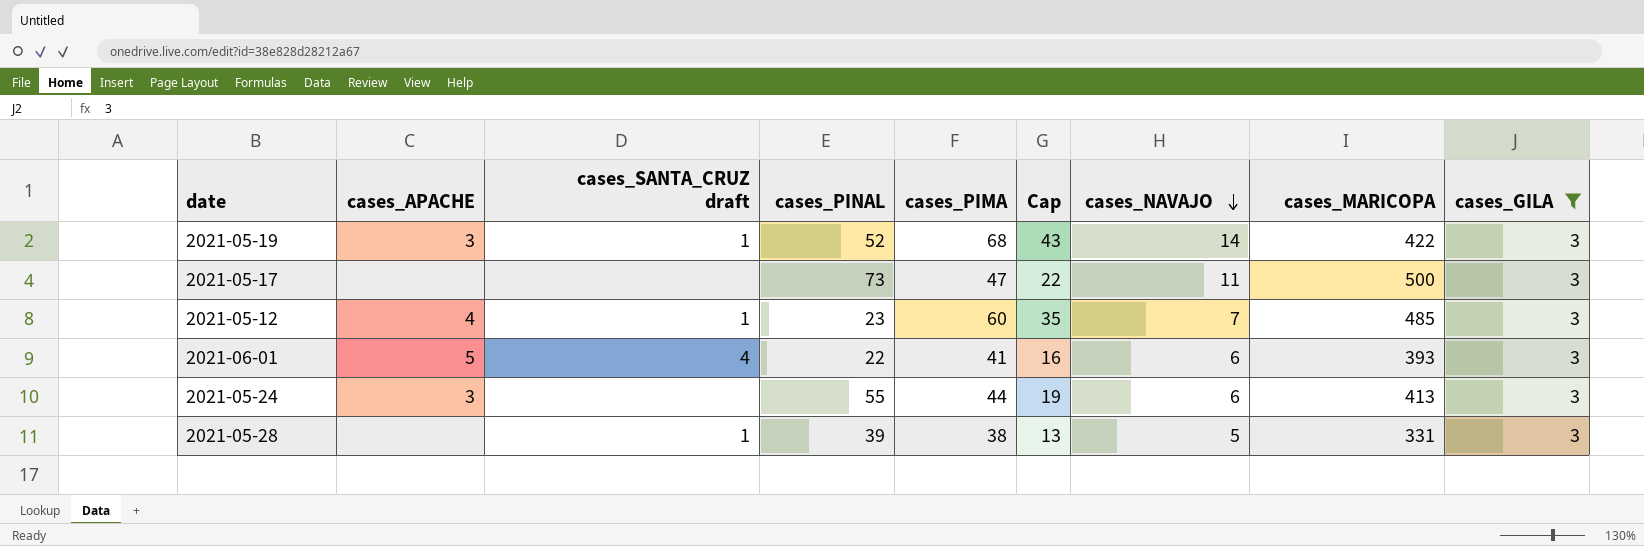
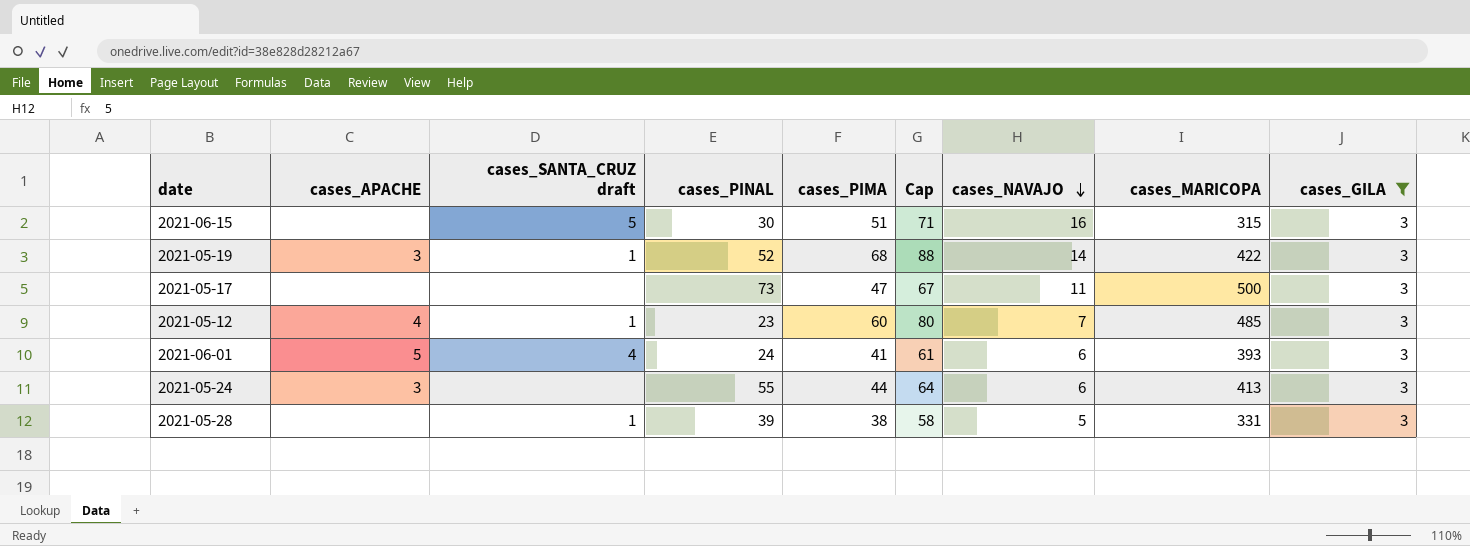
column Cap | formula: [cases_PIMA] - 25 -> [cases_PIMA] + 20
row 2021-06-15: none -> none | 5 | 30 | 51 | 71 | 16 | 315 | 3
2021-06-01 | cases_PINAL: 22 -> 24

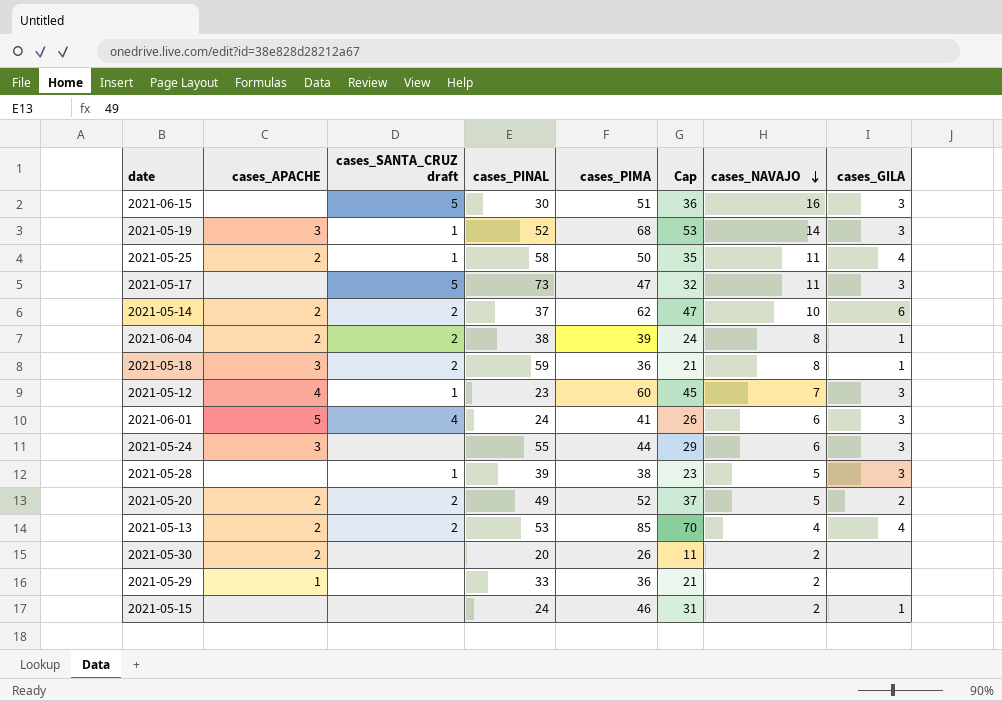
filter: cases_GILA = 3 -> none
column cases_MARICOPA | position: 8 -> none
column Cap | formula: [cases_PIMA] + 20 -> [cases_PIMA] - 15
2021-05-17 | cases_SANTA_CRUZ draft: none -> 5

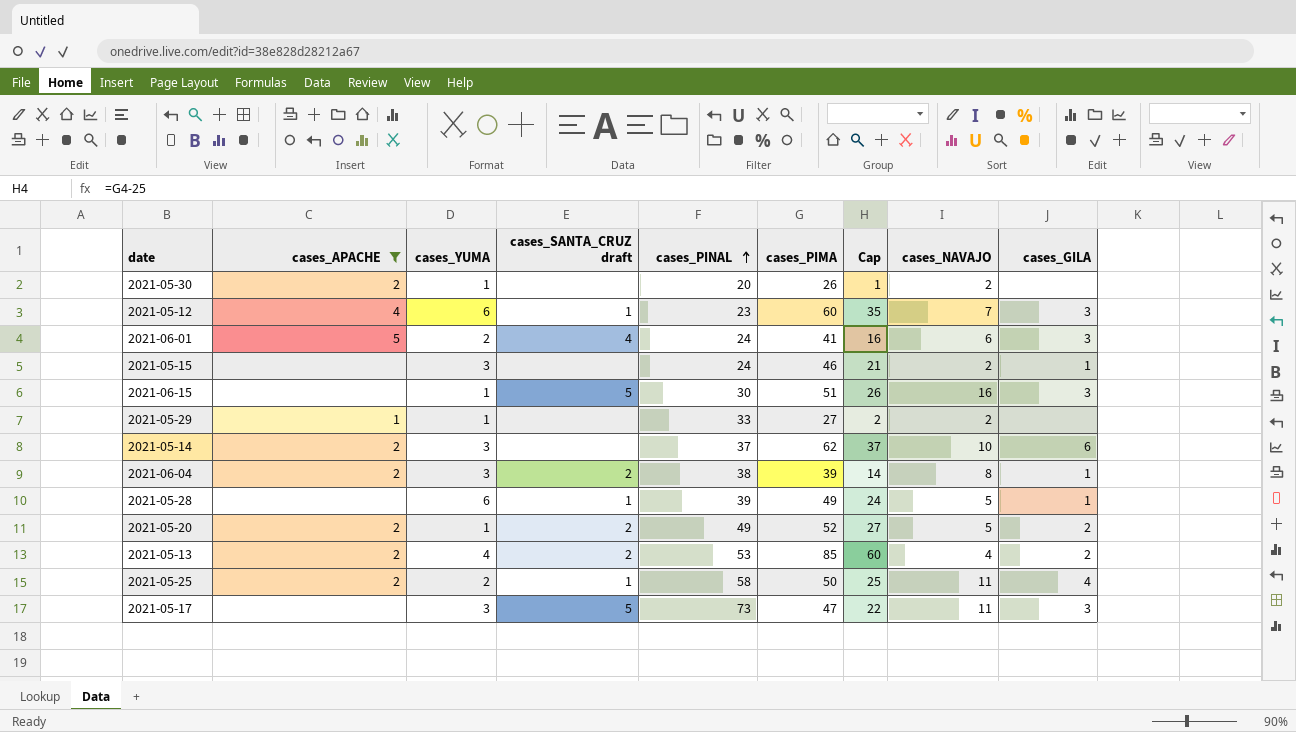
filter: none -> cases_APACHE != 3
row order: cases_NAVAJO descending -> cases_PINAL ascending
column cases_YUMA | position: none -> 3
column Cap | formula: [cases_PIMA] - 15 -> [cases_PIMA] - 25
2021-05-29 | cases_PIMA: 36 -> 27
2021-05-14 | cases_SANTA_CRUZ draft: 2 -> none
2021-05-28 | cases_PIMA: 38 -> 49
2021-05-28 | cases_GILA: 3 -> 1
2021-05-13 | cases_GILA: 4 -> 2

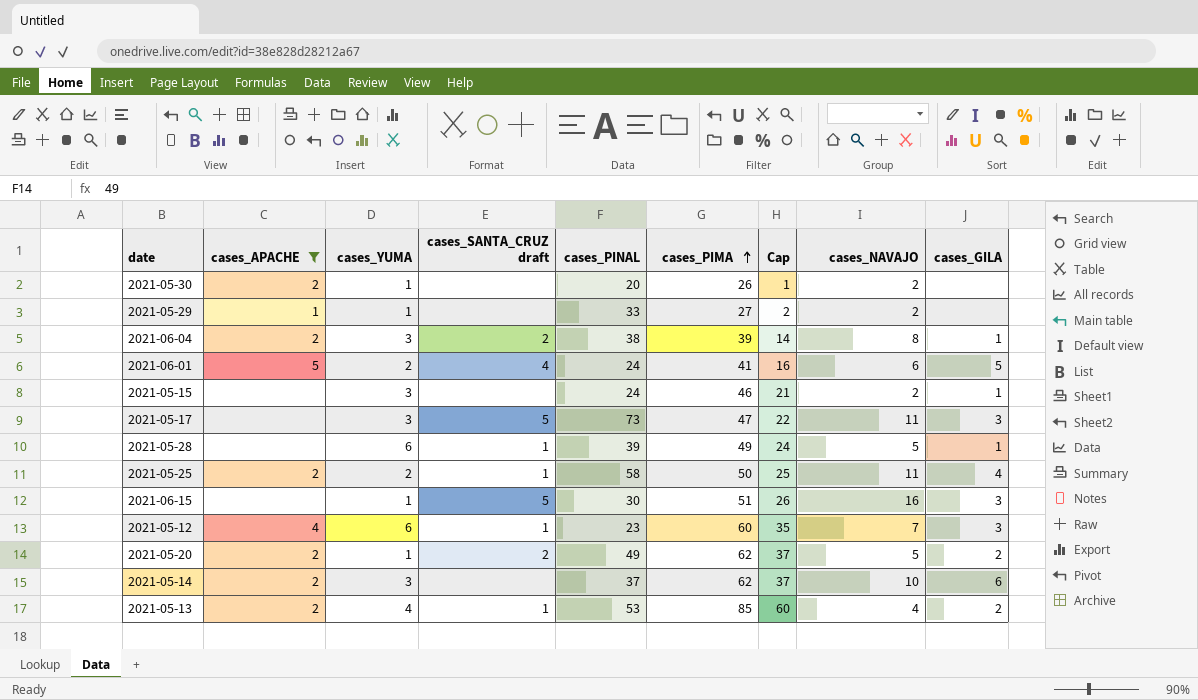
row order: cases_PINAL ascending -> cases_PIMA ascending
2021-06-01 | cases_GILA: 3 -> 5
2021-05-20 | cases_PIMA: 52 -> 62
2021-05-20 | Cap: 27 -> 37
2021-05-13 | cases_SANTA_CRUZ draft: 2 -> 1

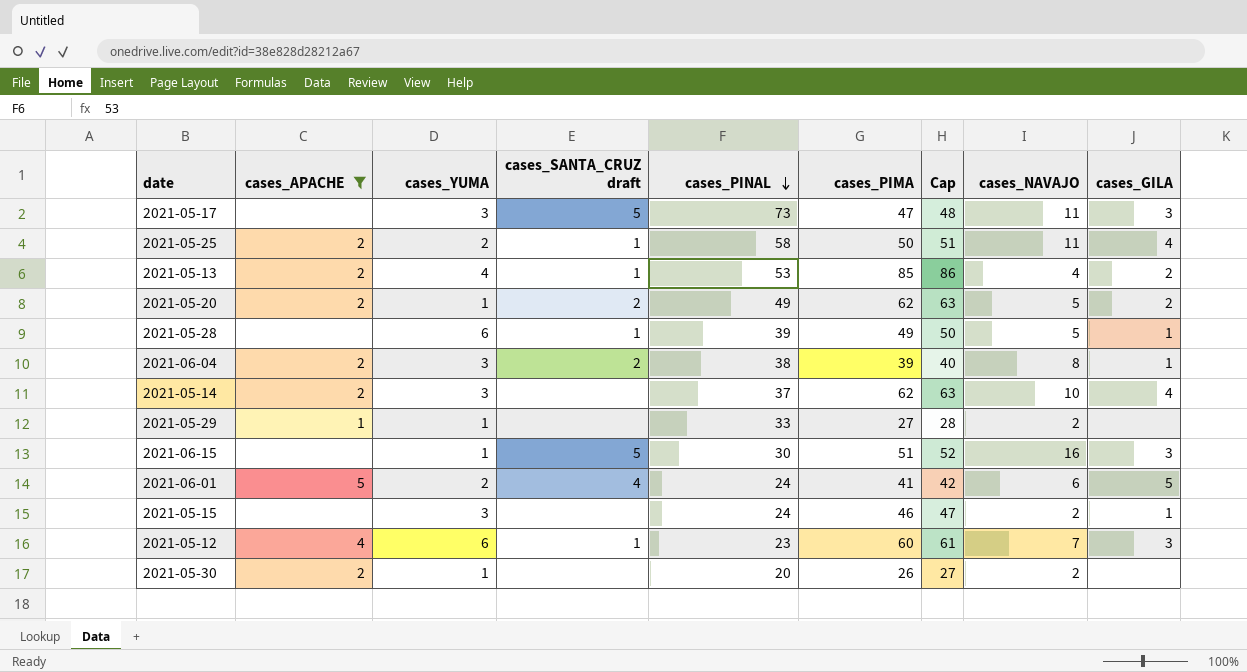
row order: cases_PIMA ascending -> cases_PINAL descending
column Cap | formula: [cases_PIMA] - 25 -> [cases_PIMA] + 1
2021-05-14 | cases_GILA: 6 -> 4

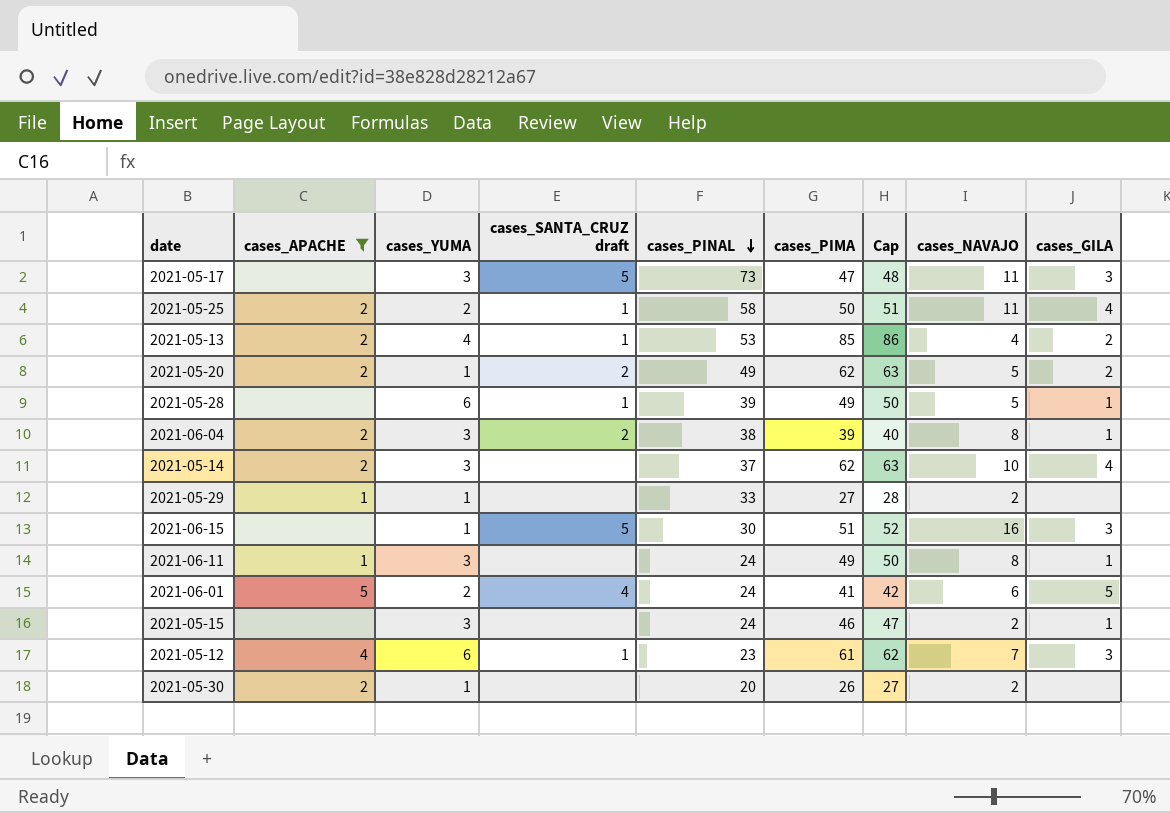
row 2021-06-11: none -> 1 | 3 | none | 24 | 49 | 50 | 8 | 1
2021-05-12 | cases_PIMA: 60 -> 61
2021-05-12 | Cap: 61 -> 62

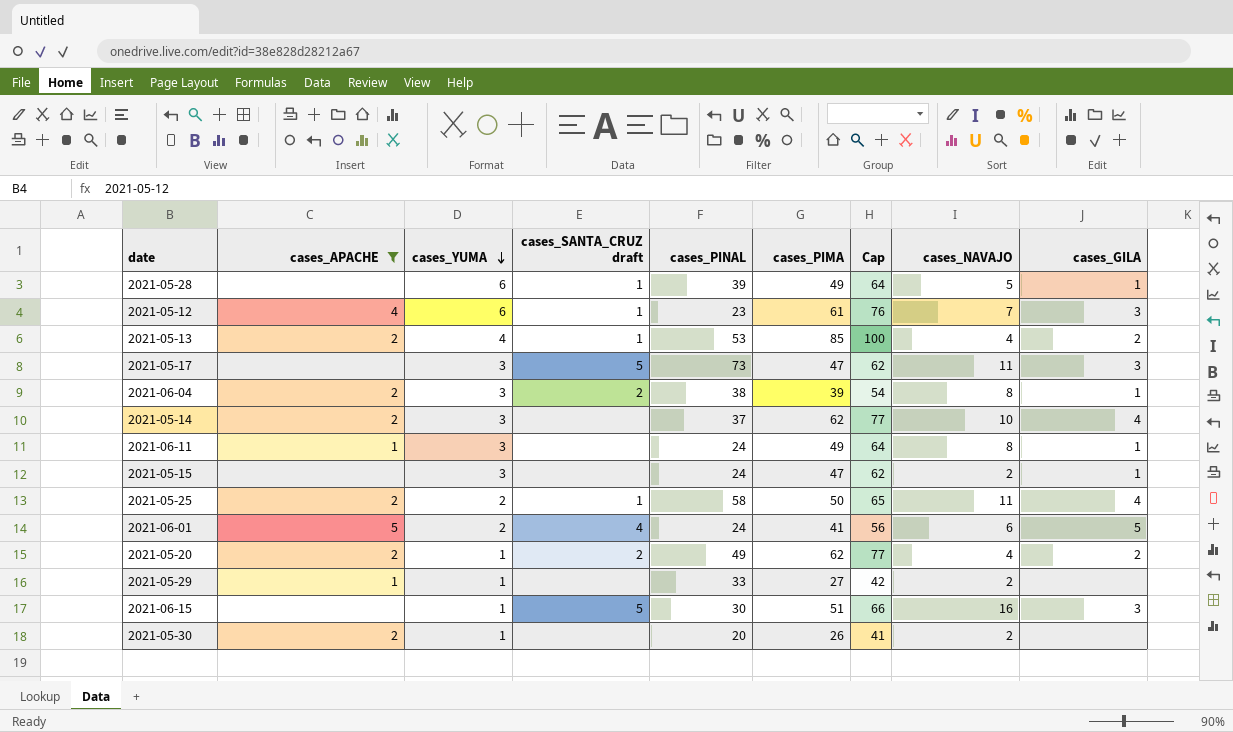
row order: cases_PINAL descending -> cases_YUMA descending
column Cap | formula: [cases_PIMA] + 1 -> [cases_PIMA] + 15
2021-05-15 | cases_PIMA: 46 -> 47
2021-05-20 | cases_NAVAJO: 5 -> 4

